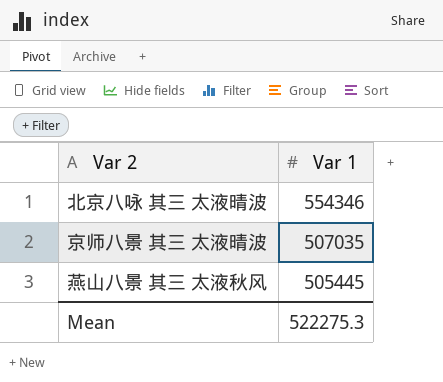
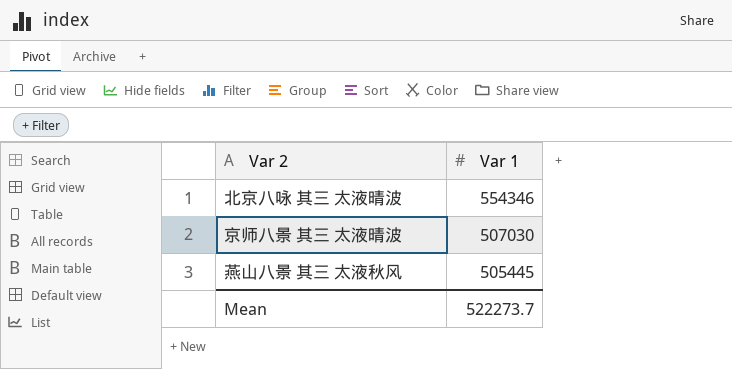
京师八景 其三 太液晴波 | Var 1: 507035 -> 507030
Mean | Var 1: 522275.3 -> 522273.7

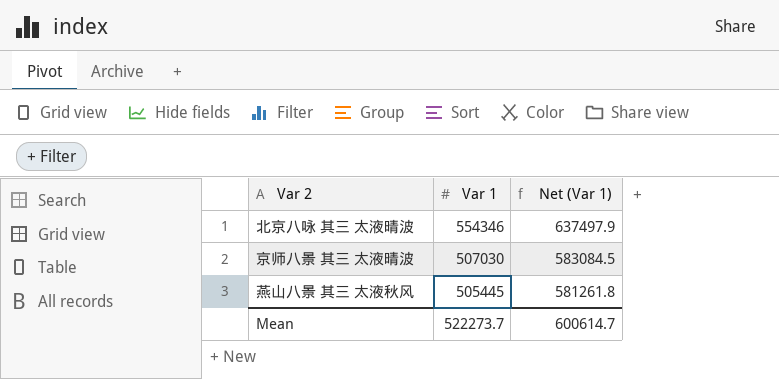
column Net (Var 1) | formula: none -> [Var 1] * 1.15

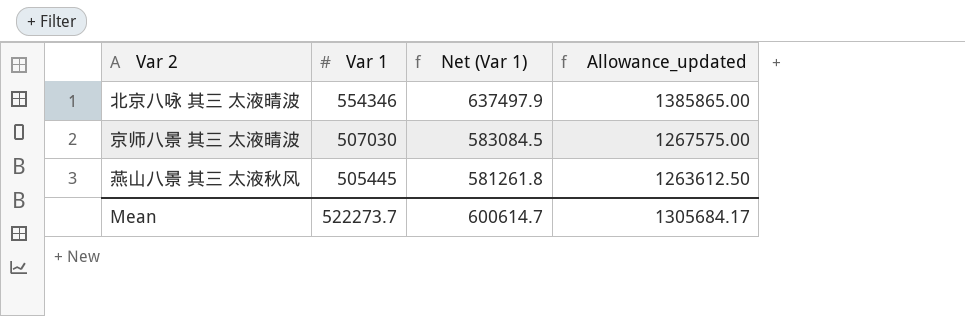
column Allowance_updated | formula: none -> [Var 1] * 2.5

